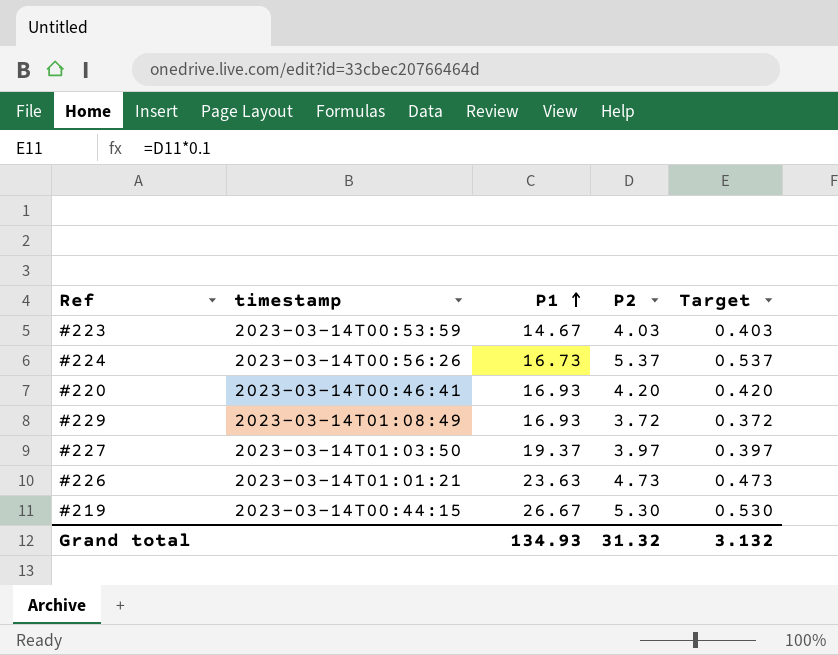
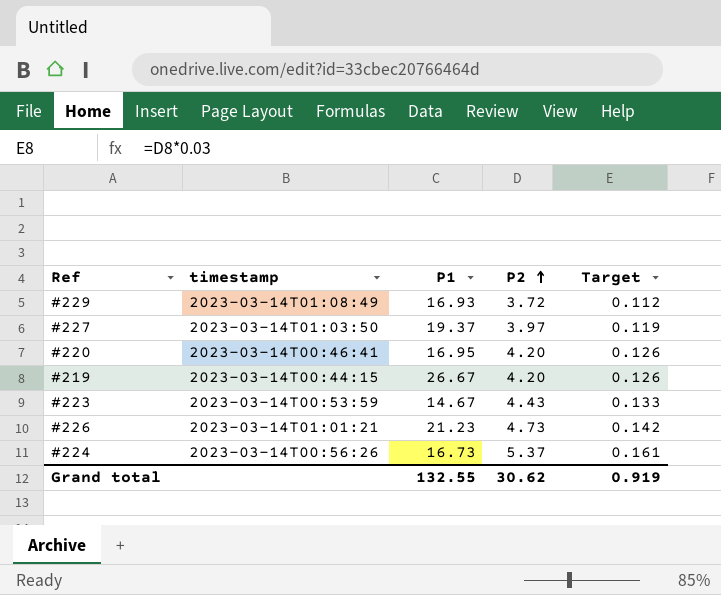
row order: P1 ascending -> P2 ascending
column Target | formula: [P2] * 0.1 -> [P2] * 0.03
#220 | P1: 16.93 -> 16.95
#219 | P2: 5.30 -> 4.20
#223 | P2: 4.03 -> 4.43
#226 | P1: 23.63 -> 21.23
Grand total | P1: 134.93 -> 132.55
Grand total | P2: 31.32 -> 30.62
Grand total | Target: 3.132 -> 0.919

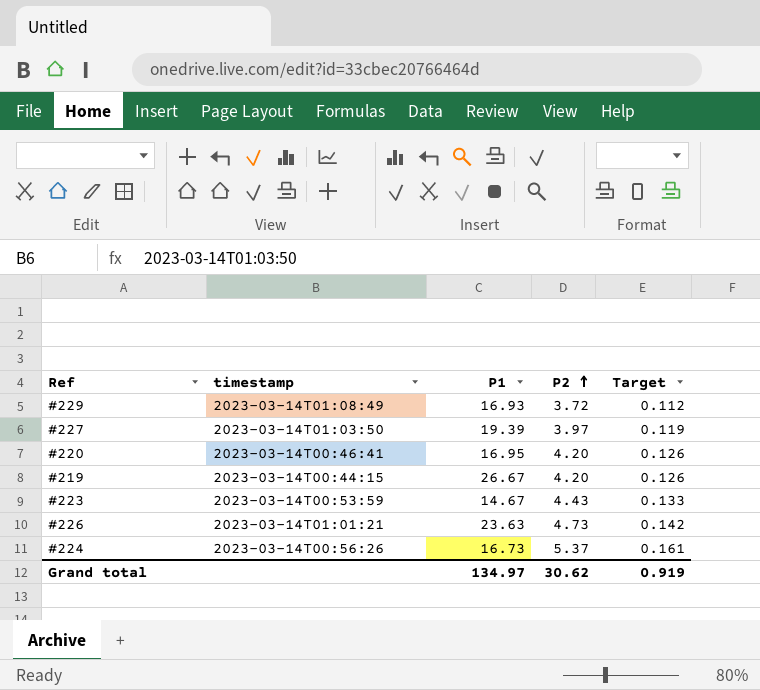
#227 | P1: 19.37 -> 19.39
#226 | P1: 21.23 -> 23.63
Grand total | P1: 132.55 -> 134.97

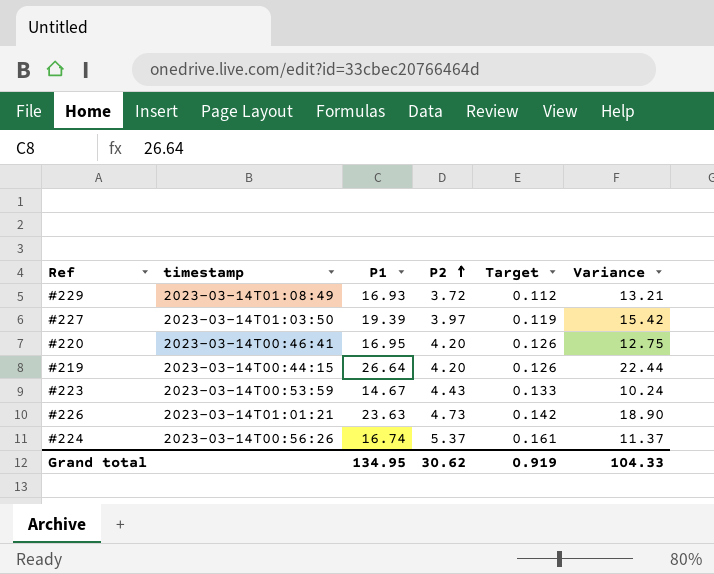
column Variance | formula: none -> [P1] - [P2]
#219 | P1: 26.67 -> 26.64
#224 | P1: 16.73 -> 16.74
Grand total | P1: 134.97 -> 134.95

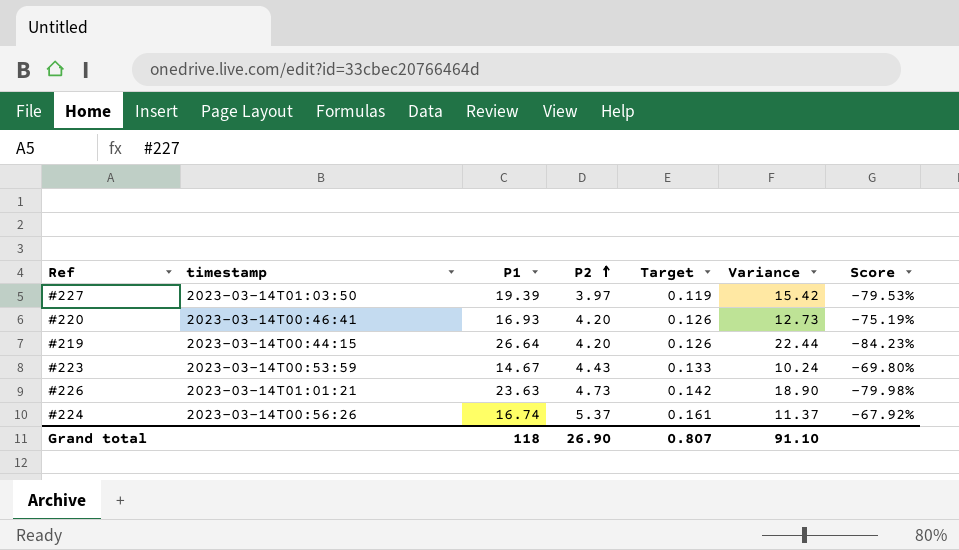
column Score | formula: none -> ([P2] - [P1]) / [P1]
row #229: 2023-03-14T01:08:49 | 16.93 | 3.72 | 0.112 | 13.21 -> none
#220 | P1: 16.95 -> 16.93
#220 | Variance: 12.75 -> 12.73
Grand total | P1: 134.95 -> 118
Grand total | P2: 30.62 -> 26.90
Grand total | Target: 0.919 -> 0.807
Grand total | Variance: 104.33 -> 91.10

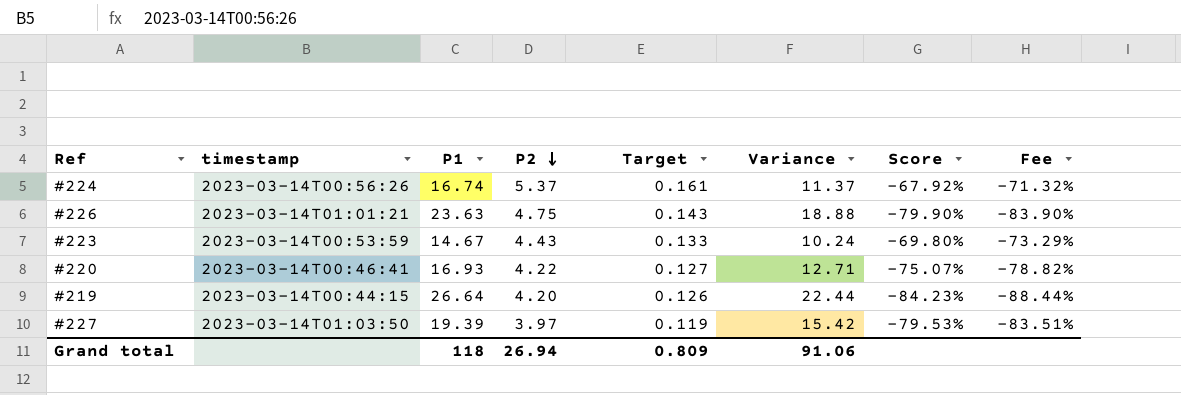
row order: P2 ascending -> P2 descending
column Fee | formula: none -> [Score] * 1.05
#226 | P2: 4.73 -> 4.75
#226 | Target: 0.142 -> 0.143
#226 | Variance: 18.90 -> 18.88
#226 | Score: -79.98% -> -79.90%
#220 | P2: 4.20 -> 4.22
#220 | Target: 0.126 -> 0.127
#220 | Variance: 12.73 -> 12.71
#220 | Score: -75.19% -> -75.07%
Grand total | P2: 26.90 -> 26.94
Grand total | Target: 0.807 -> 0.809
Grand total | Variance: 91.10 -> 91.06

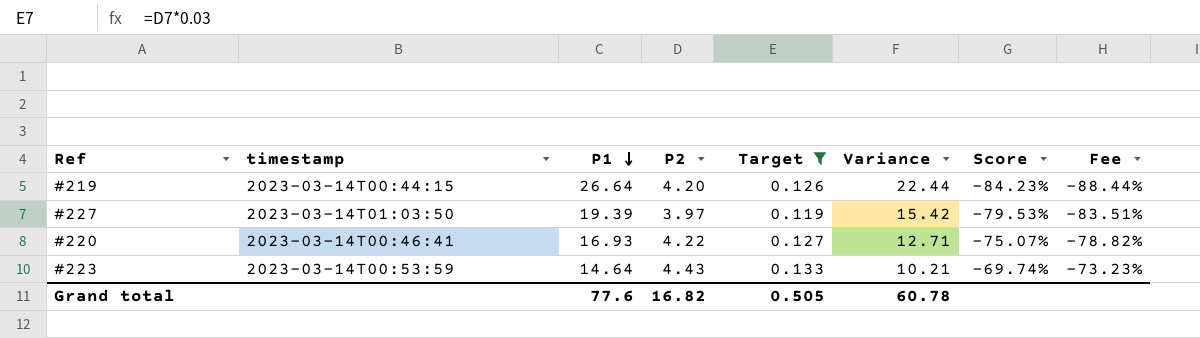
filter: none -> Target <= 0.133
row order: P2 descending -> P1 descending
#223 | P1: 14.67 -> 14.64
#223 | Variance: 10.24 -> 10.21
#223 | Score: -69.80% -> -69.74%
#223 | Fee: -73.29% -> -73.23%
Grand total | P1: 118 -> 77.6
Grand total | P2: 26.94 -> 16.82
Grand total | Target: 0.809 -> 0.505
Grand total | Variance: 91.06 -> 60.78

